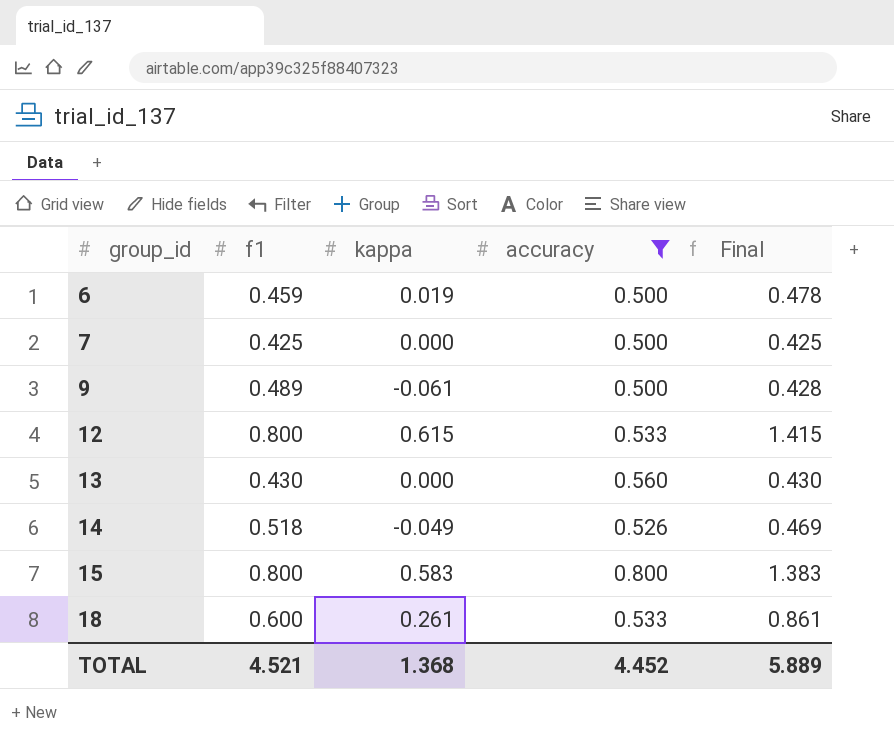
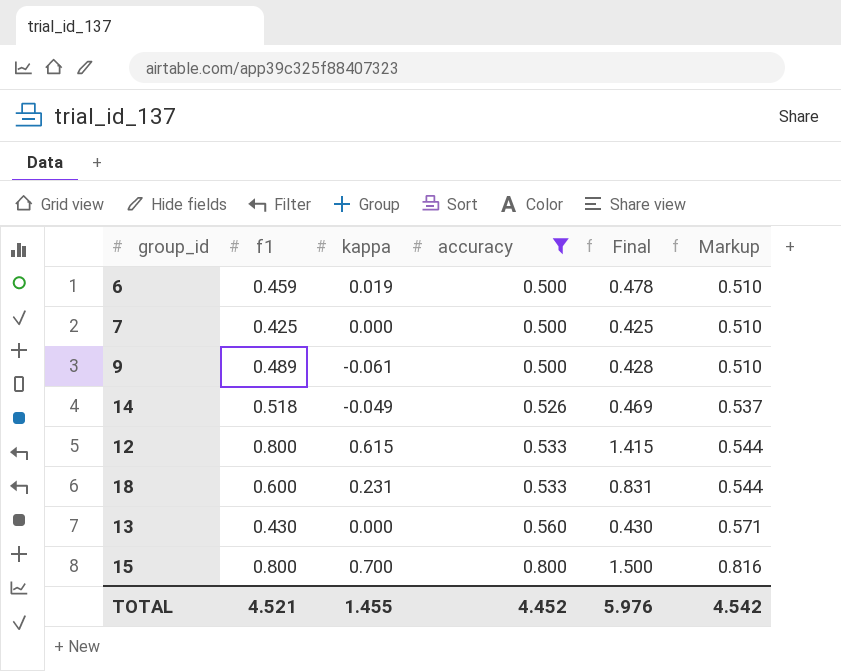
row order: group_id ascending -> accuracy ascending
column Markup | formula: none -> [accuracy] * 1.02
18 | kappa: 0.261 -> 0.231
18 | Final: 0.861 -> 0.831
15 | kappa: 0.583 -> 0.700
15 | Final: 1.383 -> 1.500
TOTAL | kappa: 1.368 -> 1.455
TOTAL | Final: 5.889 -> 5.976

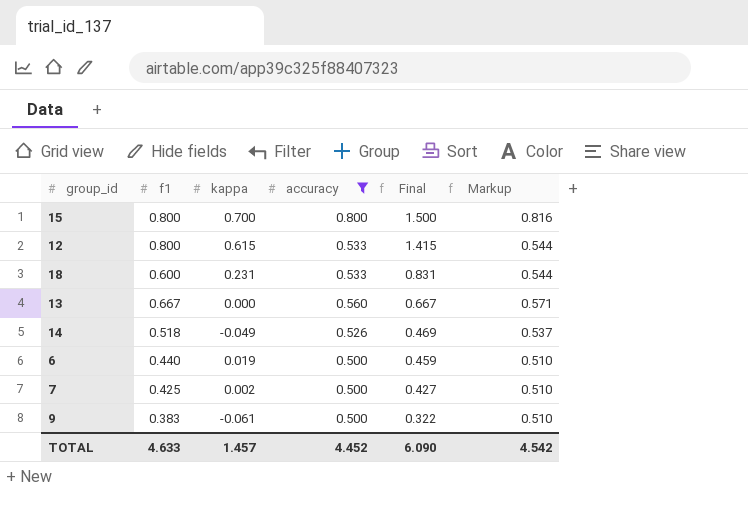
row order: accuracy ascending -> Final descending
13 | f1: 0.430 -> 0.667
13 | Final: 0.430 -> 0.667
6 | f1: 0.459 -> 0.440
6 | Final: 0.478 -> 0.459
7 | kappa: 0.000 -> 0.002
7 | Final: 0.425 -> 0.427
9 | f1: 0.489 -> 0.383
9 | Final: 0.428 -> 0.322
TOTAL | f1: 4.521 -> 4.633
TOTAL | kappa: 1.455 -> 1.457
TOTAL | Final: 5.976 -> 6.090

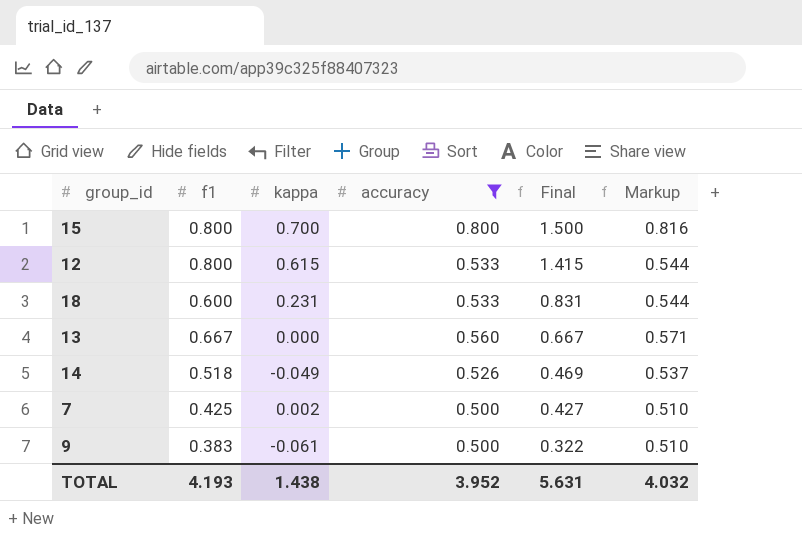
row 6: 0.440 | 0.019 | 0.500 | 0.459 | 0.510 -> none
TOTAL | f1: 4.633 -> 4.193
TOTAL | kappa: 1.457 -> 1.438
TOTAL | accuracy: 4.452 -> 3.952
TOTAL | Final: 6.090 -> 5.631
TOTAL | Markup: 4.542 -> 4.032

